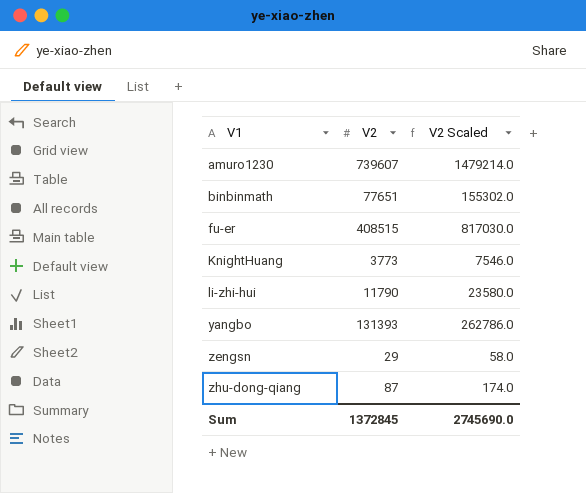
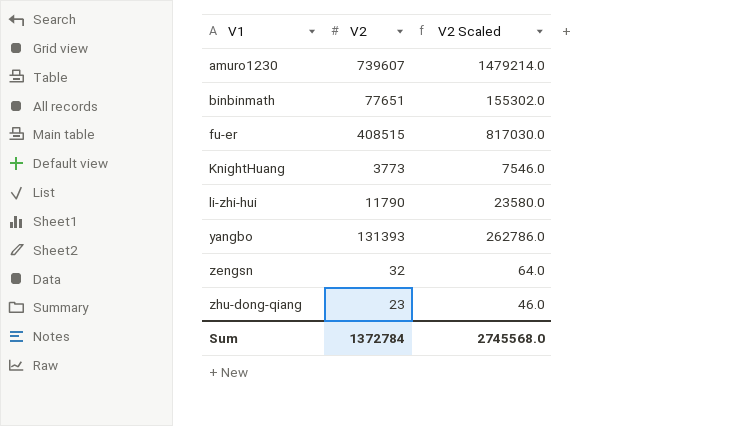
zengsn | V2: 29 -> 32
zengsn | V2 Scaled: 58.0 -> 64.0
zhu-dong-qiang | V2: 87 -> 23
zhu-dong-qiang | V2 Scaled: 174.0 -> 46.0
Sum | V2: 1372845 -> 1372784
Sum | V2 Scaled: 2745690.0 -> 2745568.0

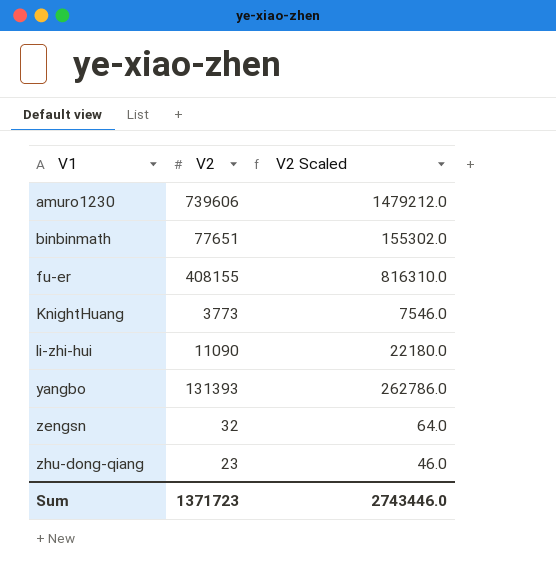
amuro1230 | V2: 739607 -> 739606
amuro1230 | V2 Scaled: 1479214.0 -> 1479212.0
fu-er | V2: 408515 -> 408155
fu-er | V2 Scaled: 817030.0 -> 816310.0
li-zhi-hui | V2: 11790 -> 11090
li-zhi-hui | V2 Scaled: 23580.0 -> 22180.0
Sum | V2: 1372784 -> 1371723
Sum | V2 Scaled: 2745568.0 -> 2743446.0

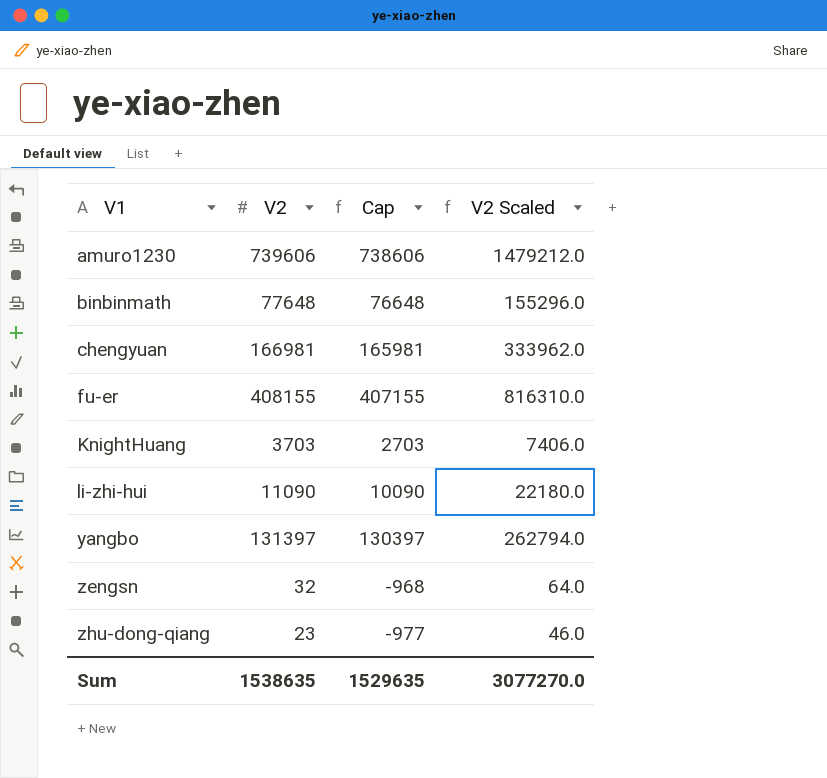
column Cap | formula: none -> [V2] - 1000
binbinmath | V2: 77651 -> 77648
binbinmath | V2 Scaled: 155302.0 -> 155296.0
row chengyuan: none -> 166981 | 165981 | 333962.0
KnightHuang | V2: 3773 -> 3703
KnightHuang | V2 Scaled: 7546.0 -> 7406.0
yangbo | V2: 131393 -> 131397
yangbo | V2 Scaled: 262786.0 -> 262794.0
Sum | V2: 1371723 -> 1538635
Sum | V2 Scaled: 2743446.0 -> 3077270.0

